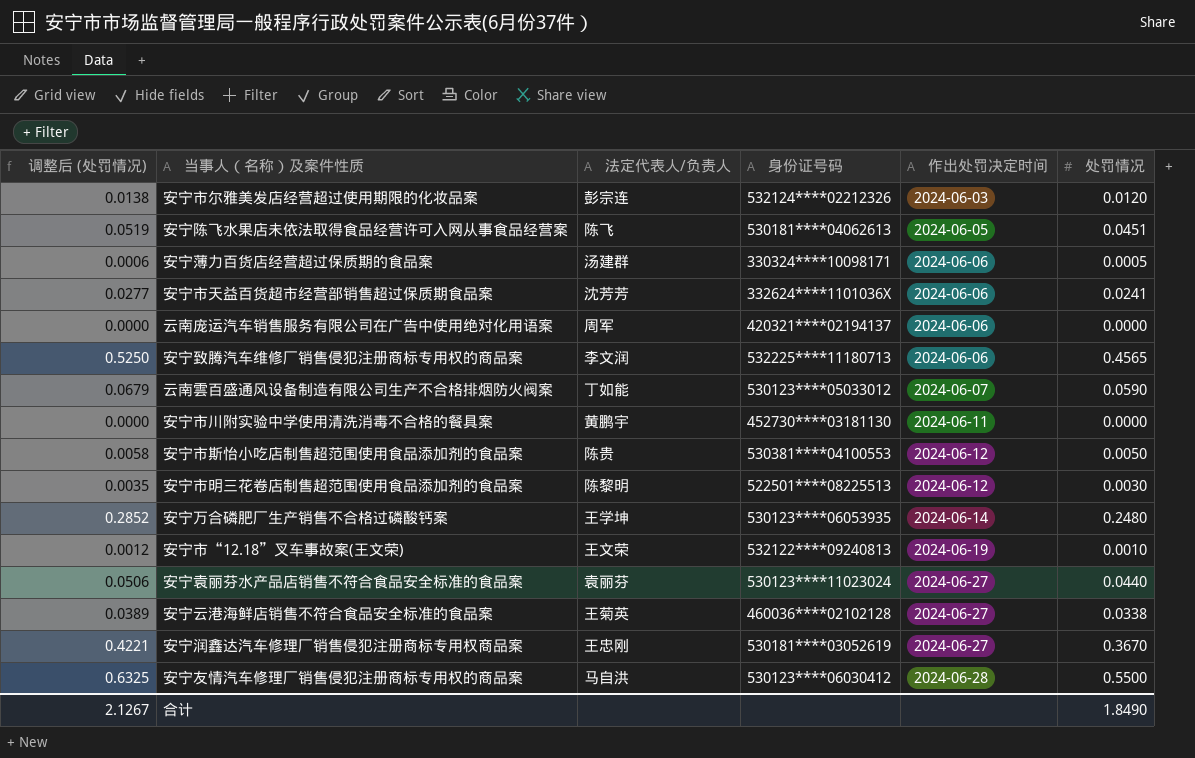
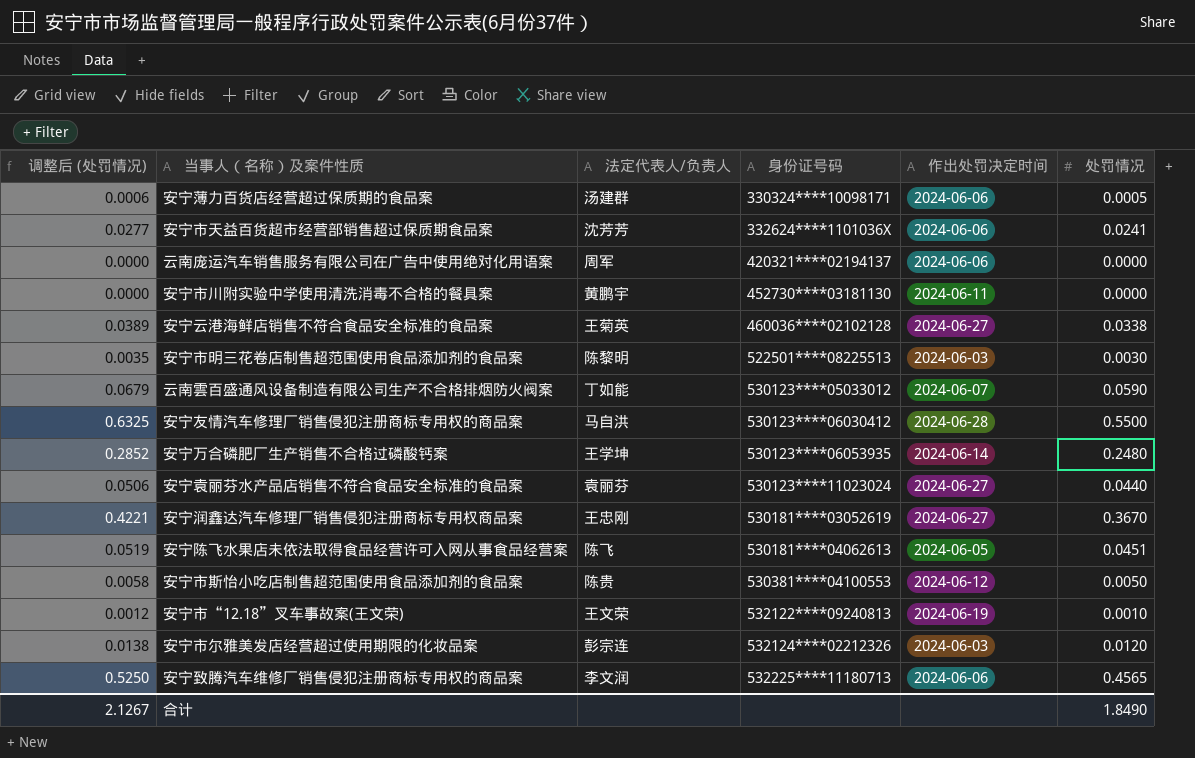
row order: 作出处罚决定时间 ascending -> 身份证号码 ascending
安宁市明三花卷店制售超范围使用食品添加剂的食品案 | 作出处罚决定时间: 2024-06-12 -> 2024-06-03

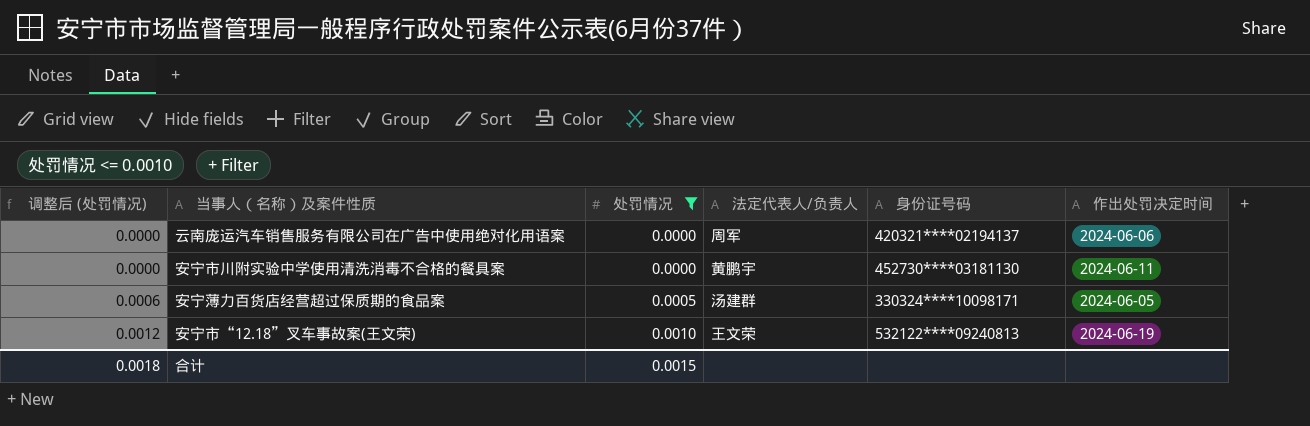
filter: none -> 处罚情况 <= 0.0010
row order: 身份证号码 ascending -> 调整后 (处罚情况) ascending
column 处罚情况 | position: 6 -> 3
安宁薄力百货店经营超过保质期的食品案 | 作出处罚决定时间: 2024-06-06 -> 2024-06-05
合计 | 调整后 (处罚情况): 2.1267 -> 0.0018
合计 | 处罚情况: 1.8490 -> 0.0015

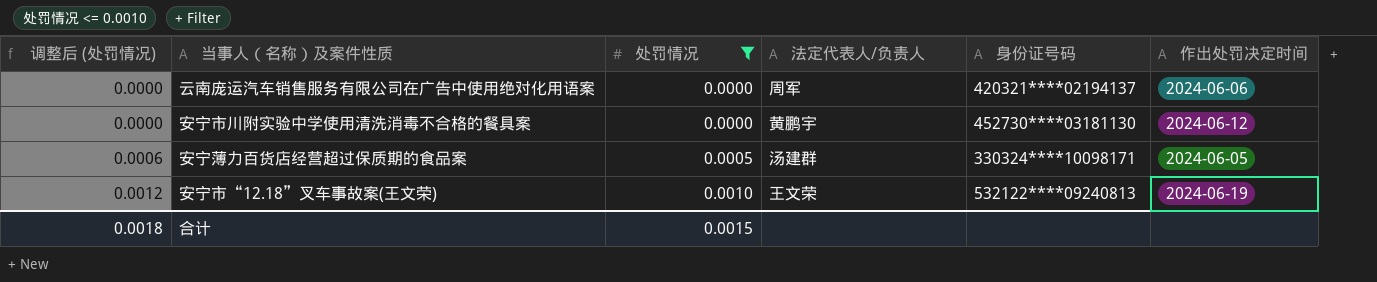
安宁市川附实验中学使用清洗消毒不合格的餐具案 | 作出处罚决定时间: 2024-06-11 -> 2024-06-12

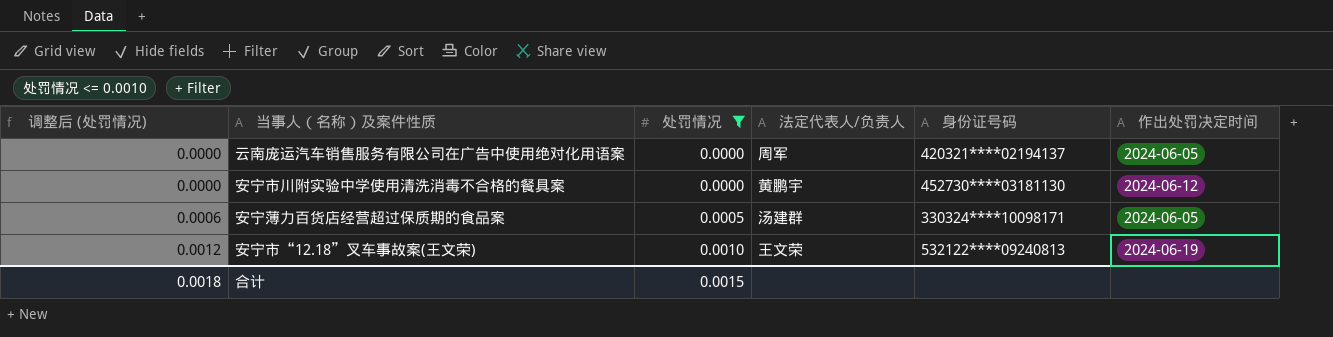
云南庞运汽车销售服务有限公司在广告中使用绝对化用语案 | 作出处罚决定时间: 2024-06-06 -> 2024-06-05

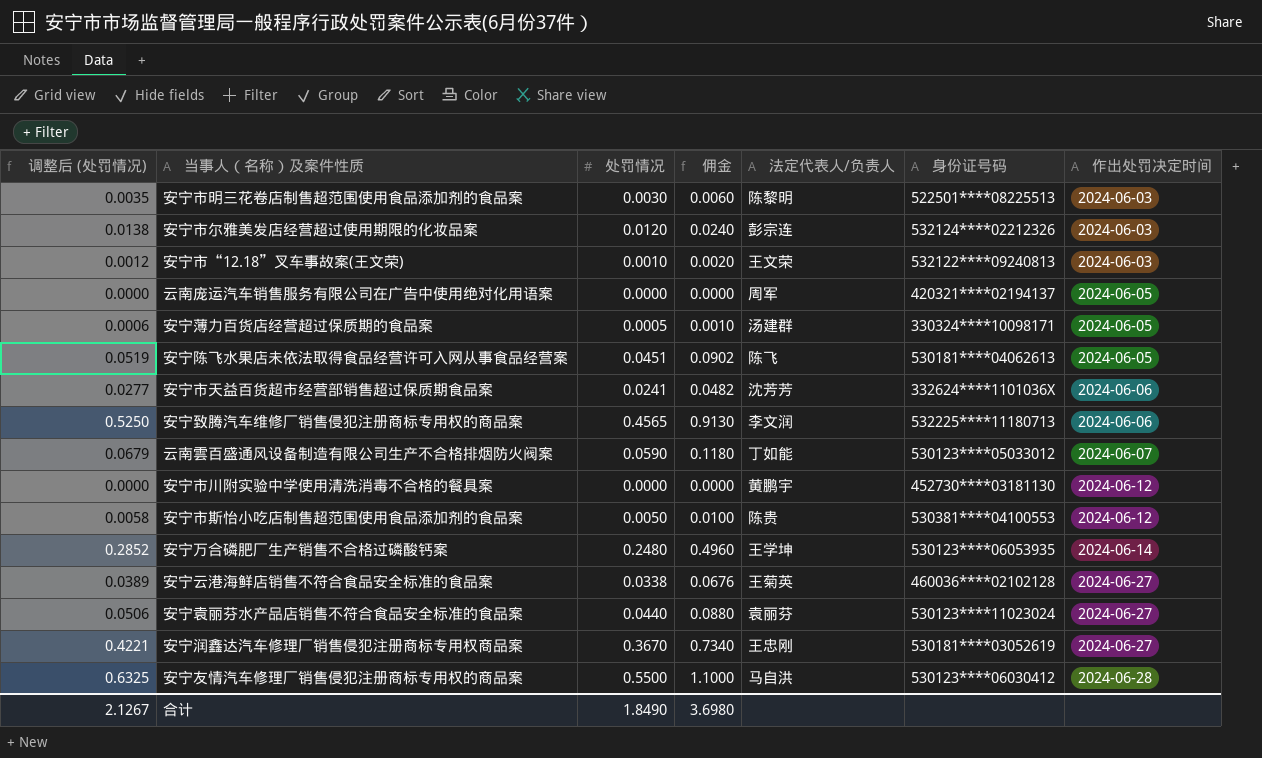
filter: 处罚情况 <= 0.0010 -> none
row order: 调整后 (处罚情况) ascending -> 作出处罚决定时间 ascending
column 佣金 | formula: none -> [处罚情况] * 2
安宁市“12.18”叉车事故案(王文荣) | 作出处罚决定时间: 2024-06-19 -> 2024-06-03
合计 | 调整后 (处罚情况): 0.0018 -> 2.1267
合计 | 处罚情况: 0.0015 -> 1.8490

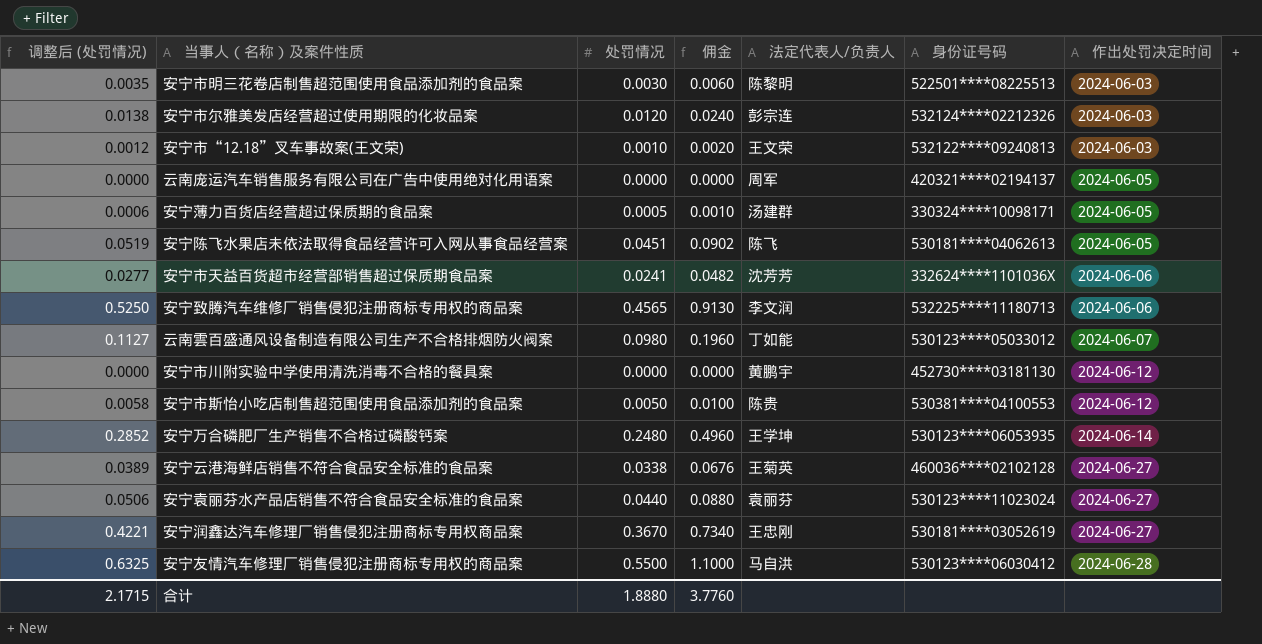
云南雲百盛通风设备制造有限公司生产不合格排烟防火阀案 | 调整后 (处罚情况): 0.0679 -> 0.1127
云南雲百盛通风设备制造有限公司生产不合格排烟防火阀案 | 处罚情况: 0.0590 -> 0.0980
云南雲百盛通风设备制造有限公司生产不合格排烟防火阀案 | 佣金: 0.1180 -> 0.1960
合计 | 调整后 (处罚情况): 2.1267 -> 2.1715
合计 | 处罚情况: 1.8490 -> 1.8880
合计 | 佣金: 3.6980 -> 3.7760

